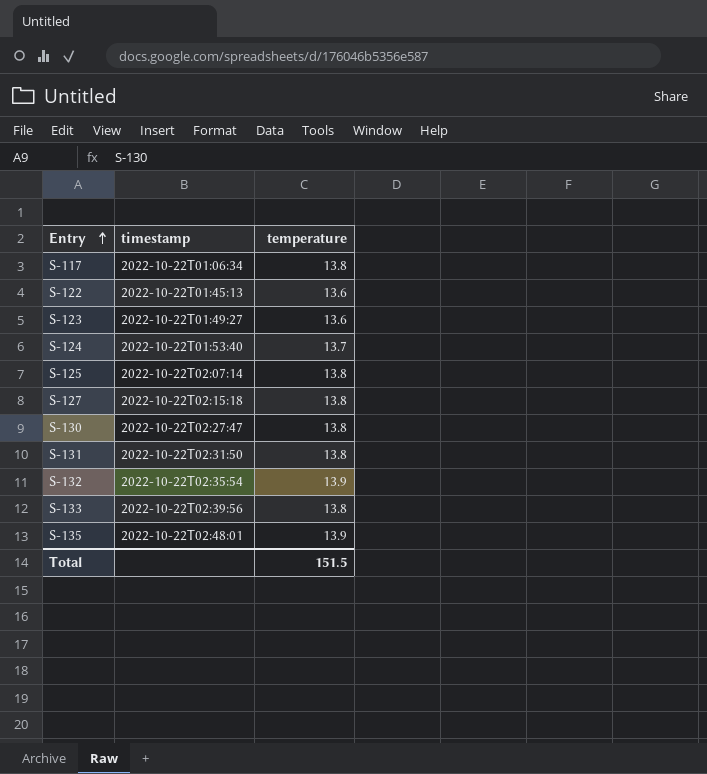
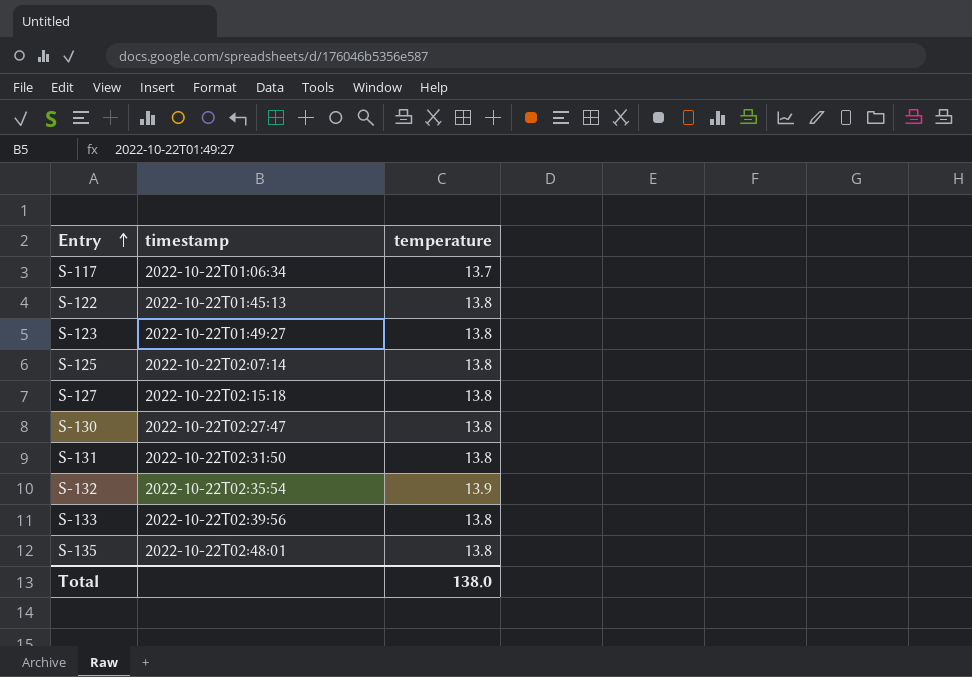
row S-124: 2022-10-22T01:53:40 | 13.7 -> none
S-117 | temperature: 13.8 -> 13.7
S-122 | temperature: 13.6 -> 13.8
S-123 | temperature: 13.6 -> 13.8
S-135 | temperature: 13.9 -> 13.8
Total | temperature: 151.5 -> 138.0

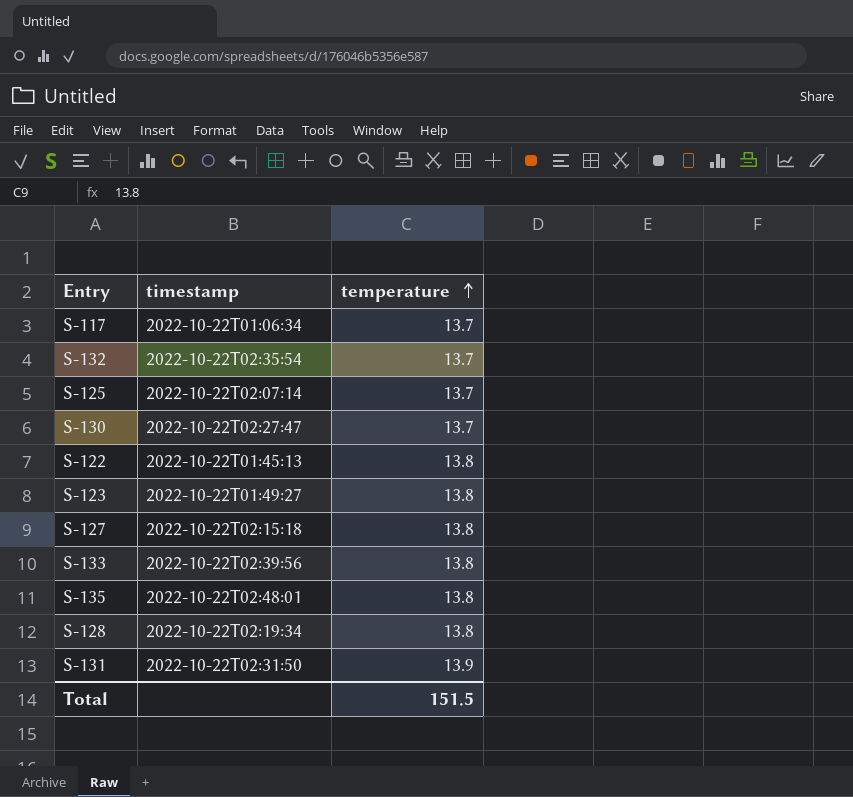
row order: Entry ascending -> temperature ascending
S-132 | temperature: 13.9 -> 13.7
S-125 | temperature: 13.8 -> 13.7
S-130 | temperature: 13.8 -> 13.7
row S-128: none -> 2022-10-22T02:19:34 | 13.8
S-131 | temperature: 13.8 -> 13.9
Total | temperature: 138.0 -> 151.5

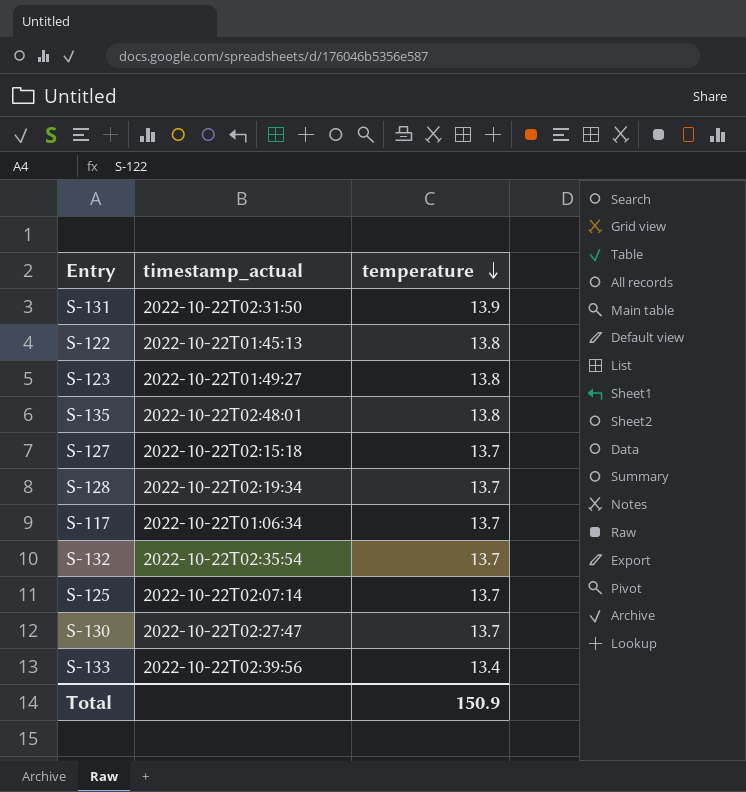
row order: temperature ascending -> temperature descending
column name: timestamp -> timestamp_actual
S-127 | temperature: 13.8 -> 13.7
S-128 | temperature: 13.8 -> 13.7
S-133 | temperature: 13.8 -> 13.4
Total | temperature: 151.5 -> 150.9

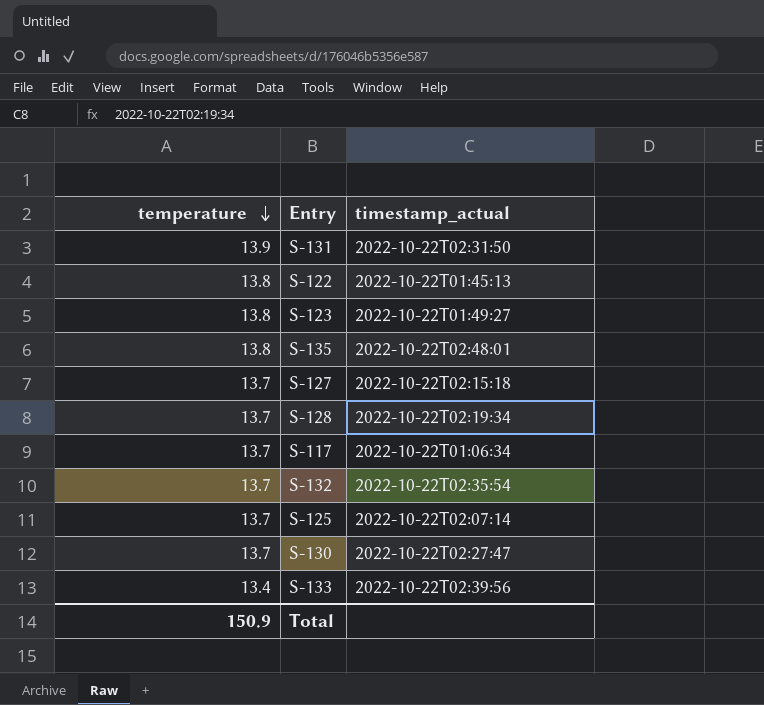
column temperature | position: 3 -> 1

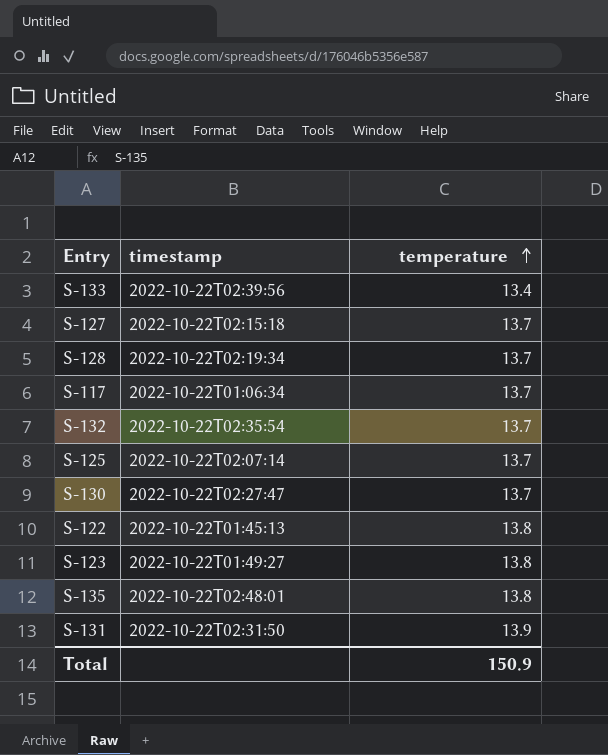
row order: temperature descending -> temperature ascending
column name: timestamp_actual -> timestamp
column temperature | position: 1 -> 3

